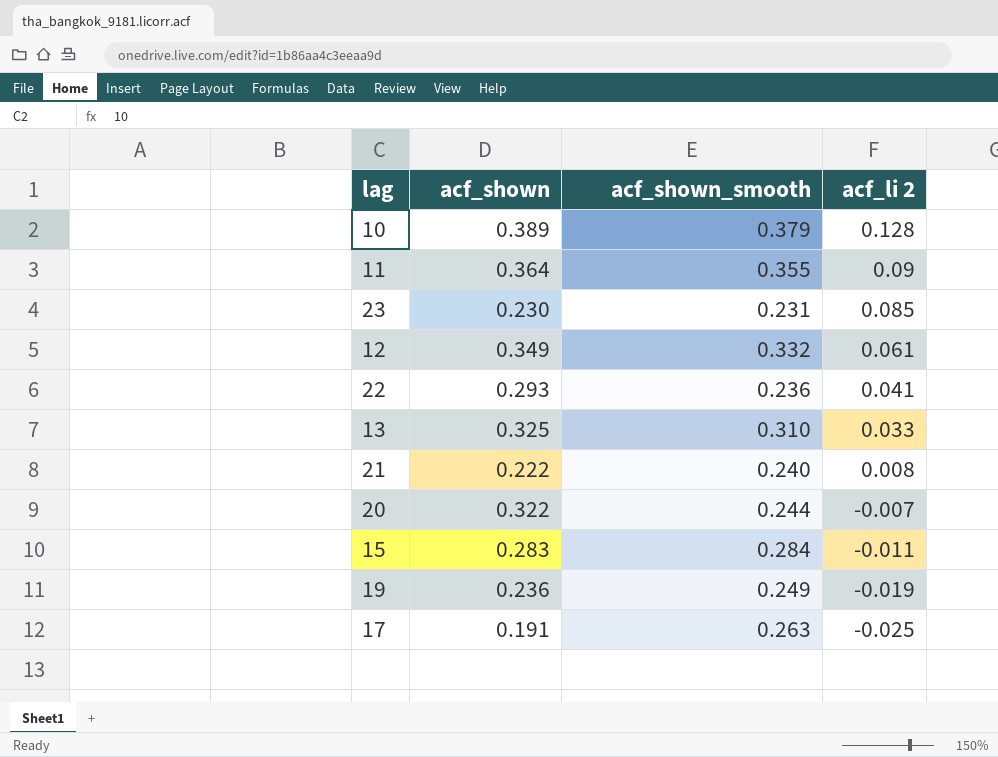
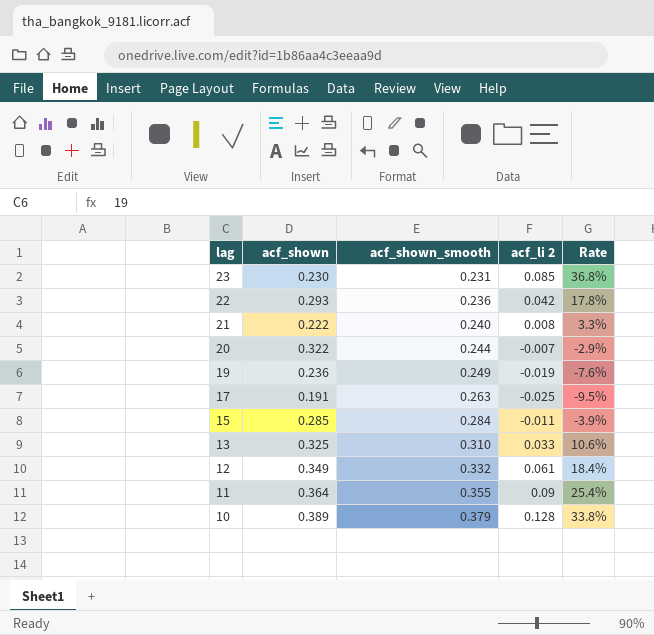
row order: acf_li 2 descending -> lag descending
column Rate | formula: none -> [acf_li 2] / [acf_shown_smooth]
22 | acf_li 2: 0.041 -> 0.042
15 | acf_shown: 0.283 -> 0.285

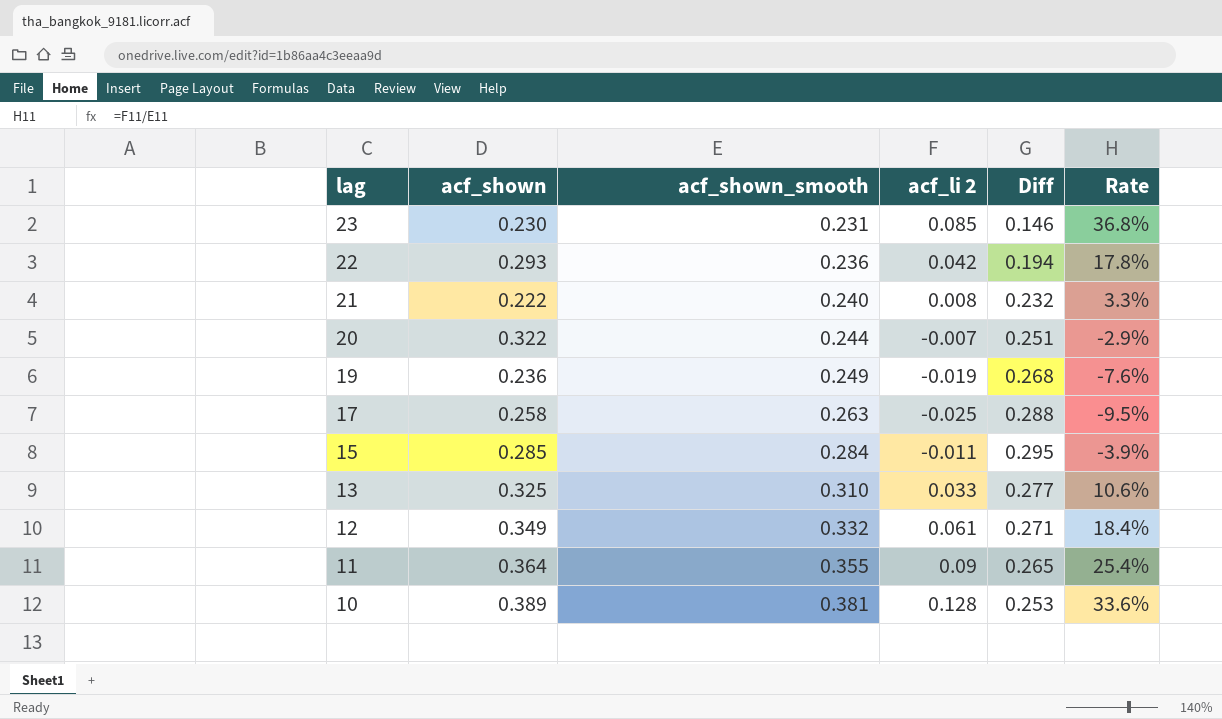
column Diff | formula: none -> [acf_shown_smooth] - [acf_li 2]
17 | acf_shown: 0.191 -> 0.258
10 | acf_shown_smooth: 0.379 -> 0.381
10 | Rate: 33.8% -> 33.6%

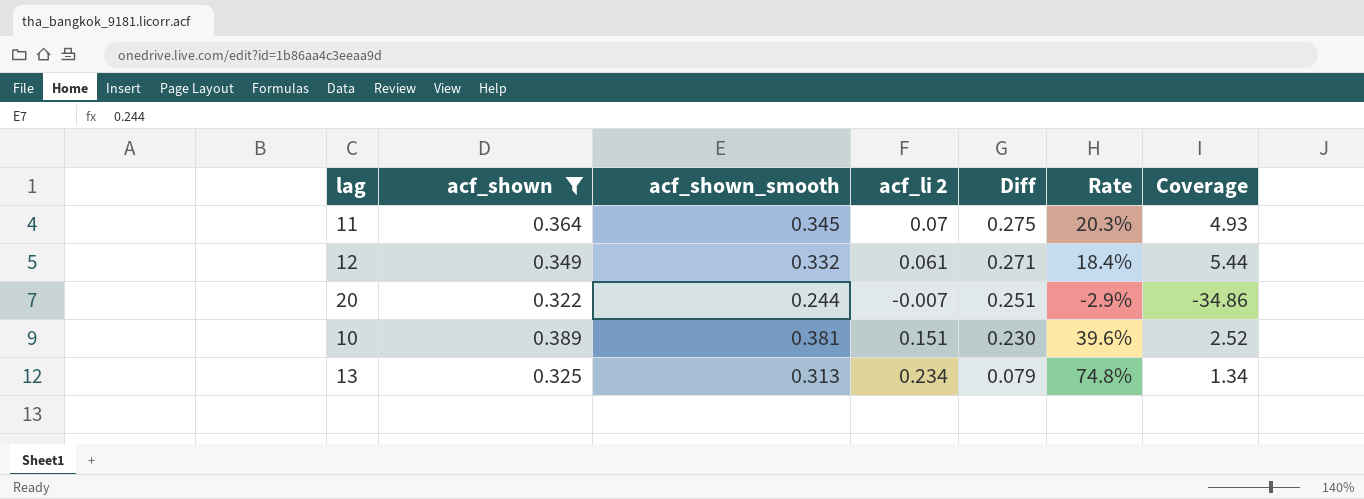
filter: none -> acf_shown >= 0.322
row order: lag descending -> Diff descending
column Coverage | formula: none -> [acf_shown_smooth] / [acf_li 2]
11 | acf_shown_smooth: 0.355 -> 0.345
11 | acf_li 2: 0.09 -> 0.07
11 | Diff: 0.265 -> 0.275
11 | Rate: 25.4% -> 20.3%
10 | acf_li 2: 0.128 -> 0.151
10 | Diff: 0.253 -> 0.230
10 | Rate: 33.6% -> 39.6%
13 | acf_shown_smooth: 0.310 -> 0.313
13 | acf_li 2: 0.033 -> 0.234
13 | Diff: 0.277 -> 0.079
13 | Rate: 10.6% -> 74.8%

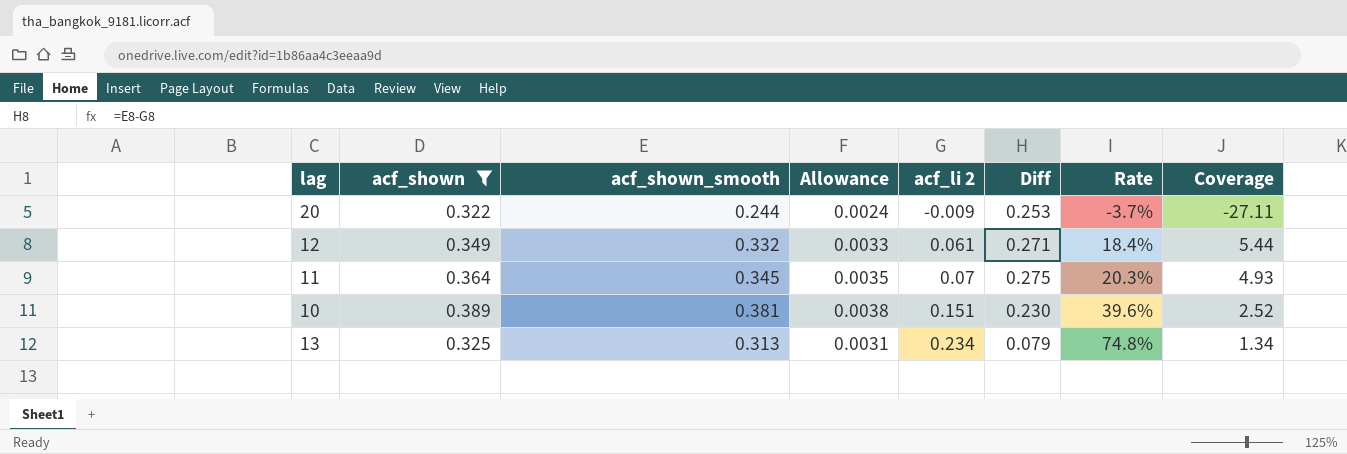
row order: Diff descending -> acf_li 2 ascending
column Allowance | formula: none -> [acf_shown_smooth] * 0.01
20 | acf_li 2: -0.007 -> -0.009
20 | Diff: 0.251 -> 0.253
20 | Rate: -2.9% -> -3.7%
20 | Coverage: -34.86 -> -27.11

